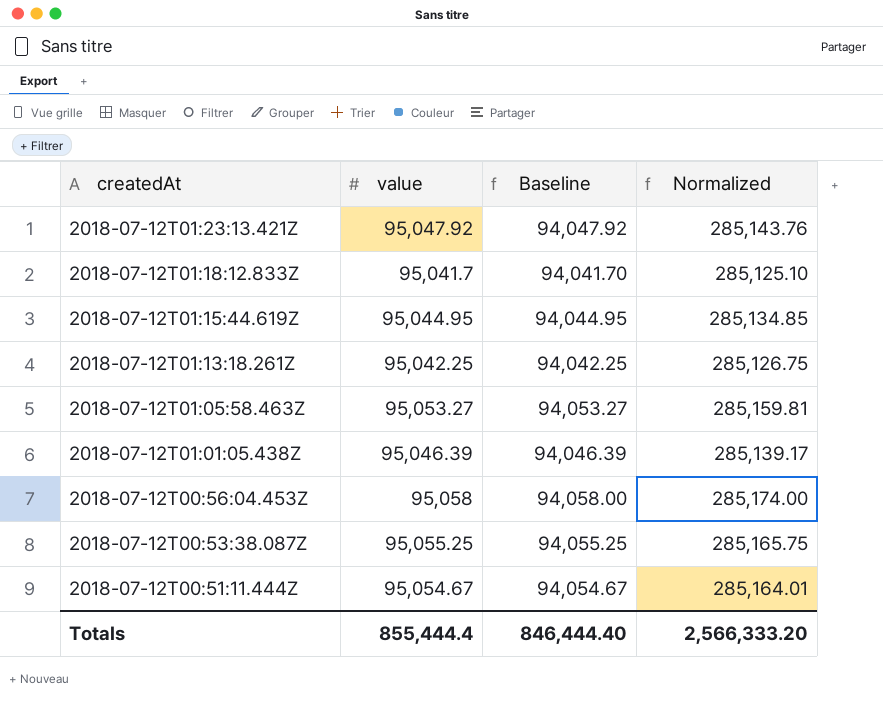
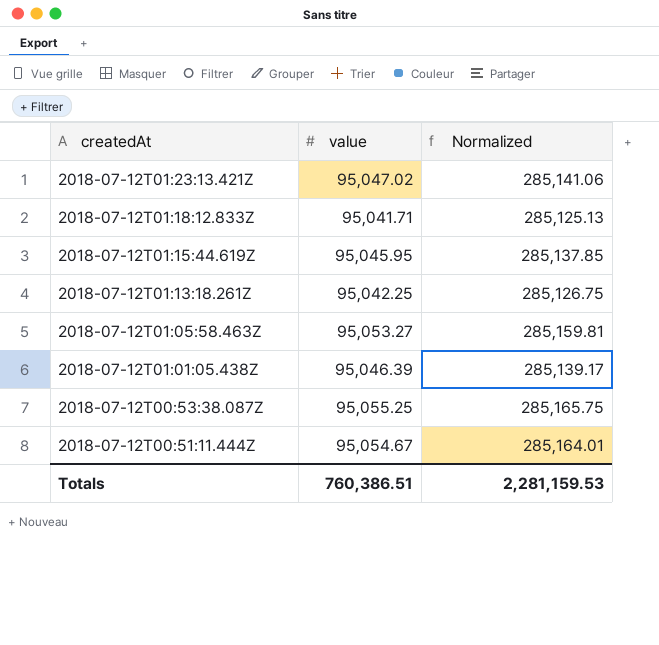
column Baseline | formula: [value] - 1000 -> none
row 2018-07-12T00:56:04.453Z: 95,058 | 94,058.00 | 285,174.00 -> none
2018-07-12T01:23:13.421Z | value: 95,047.92 -> 95,047.02
2018-07-12T01:23:13.421Z | Normalized: 285,143.76 -> 285,141.06
2018-07-12T01:18:12.833Z | value: 95,041.7 -> 95,041.71
2018-07-12T01:18:12.833Z | Normalized: 285,125.10 -> 285,125.13
2018-07-12T01:15:44.619Z | value: 95,044.95 -> 95,045.95
2018-07-12T01:15:44.619Z | Normalized: 285,134.85 -> 285,137.85
Totals | value: 855,444.4 -> 760,386.51
Totals | Normalized: 2,566,333.20 -> 2,281,159.53

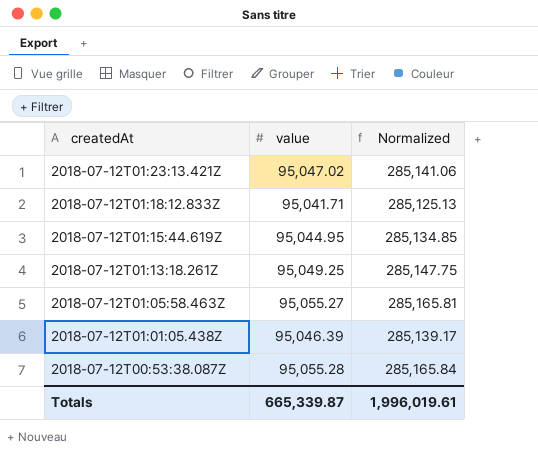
row 2018-07-12T00:51:11.444Z: 95,054.67 | 285,164.01 -> none
2018-07-12T01:15:44.619Z | value: 95,045.95 -> 95,044.95
2018-07-12T01:15:44.619Z | Normalized: 285,137.85 -> 285,134.85
2018-07-12T01:13:18.261Z | value: 95,042.25 -> 95,049.25
2018-07-12T01:13:18.261Z | Normalized: 285,126.75 -> 285,147.75
2018-07-12T01:05:58.463Z | value: 95,053.27 -> 95,055.27
2018-07-12T01:05:58.463Z | Normalized: 285,159.81 -> 285,165.81
2018-07-12T00:53:38.087Z | value: 95,055.25 -> 95,055.28
2018-07-12T00:53:38.087Z | Normalized: 285,165.75 -> 285,165.84
Totals | value: 760,386.51 -> 665,339.87
Totals | Normalized: 2,281,159.53 -> 1,996,019.61

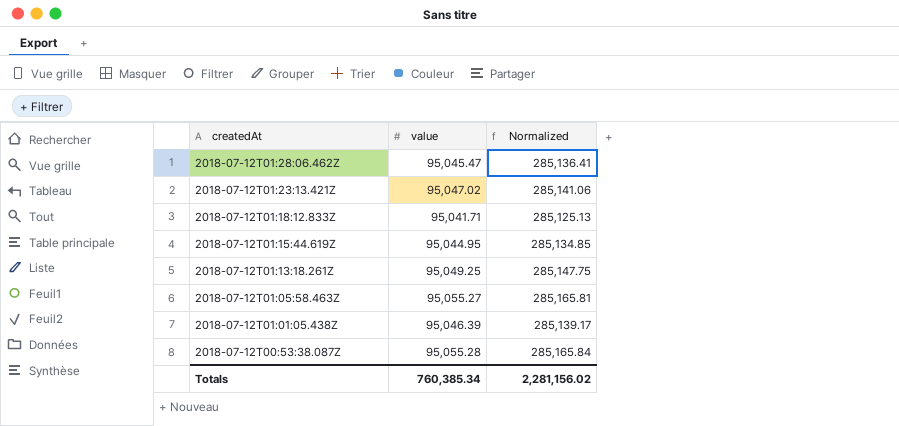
row 2018-07-12T01:28:06.462Z: none -> 95,045.47 | 285,136.41
Totals | value: 665,339.87 -> 760,385.34
Totals | Normalized: 1,996,019.61 -> 2,281,156.02

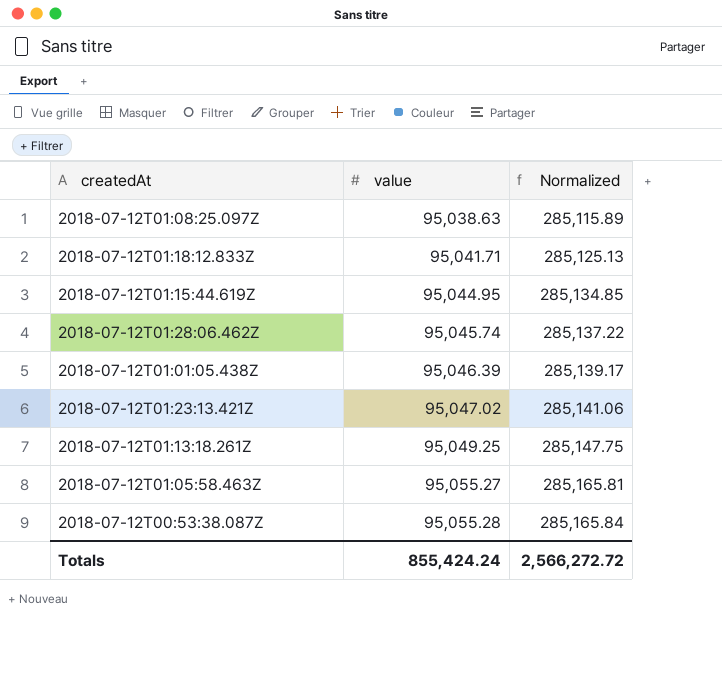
row order: createdAt descending -> value ascending
row 2018-07-12T01:08:25.097Z: none -> 95,038.63 | 285,115.89
2018-07-12T01:28:06.462Z | value: 95,045.47 -> 95,045.74
2018-07-12T01:28:06.462Z | Normalized: 285,136.41 -> 285,137.22
Totals | value: 760,385.34 -> 855,424.24
Totals | Normalized: 2,281,156.02 -> 2,566,272.72

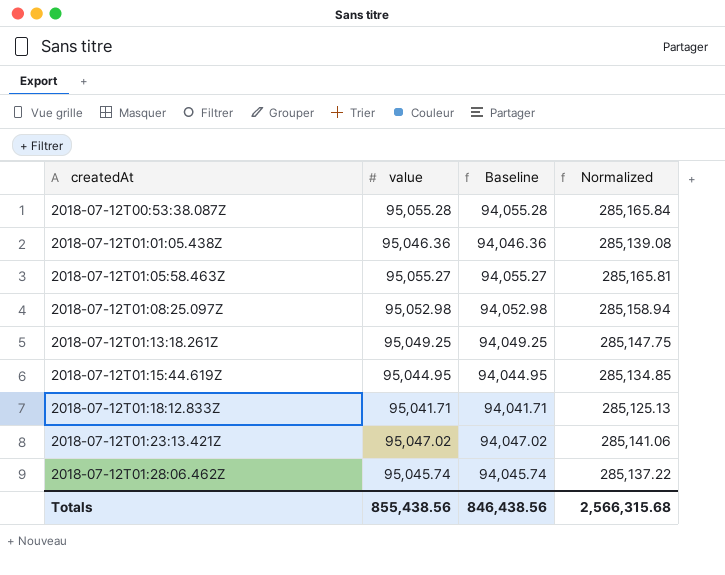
row order: value ascending -> createdAt ascending
column Baseline | formula: none -> [value] - 1000
2018-07-12T01:01:05.438Z | value: 95,046.39 -> 95,046.36
2018-07-12T01:01:05.438Z | Normalized: 285,139.17 -> 285,139.08
2018-07-12T01:08:25.097Z | value: 95,038.63 -> 95,052.98
2018-07-12T01:08:25.097Z | Normalized: 285,115.89 -> 285,158.94
Totals | value: 855,424.24 -> 855,438.56
Totals | Normalized: 2,566,272.72 -> 2,566,315.68

